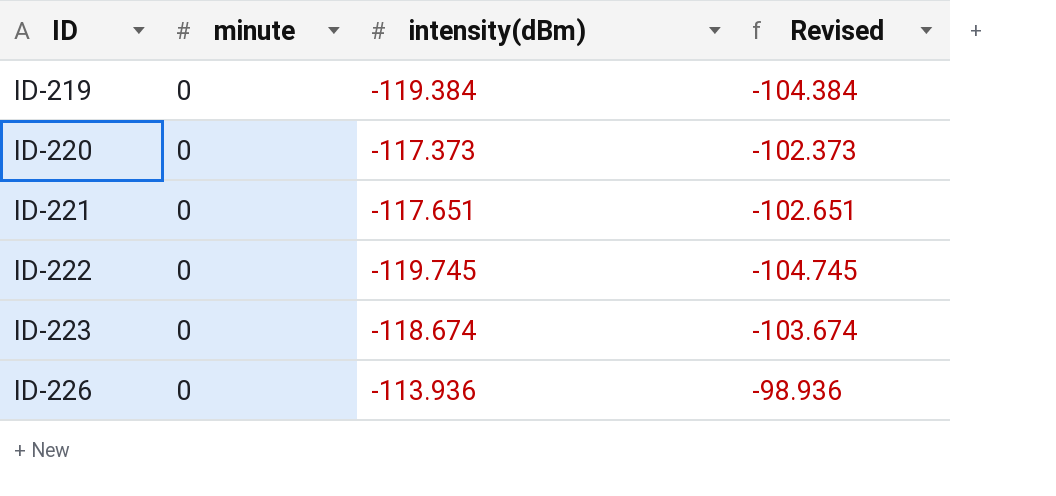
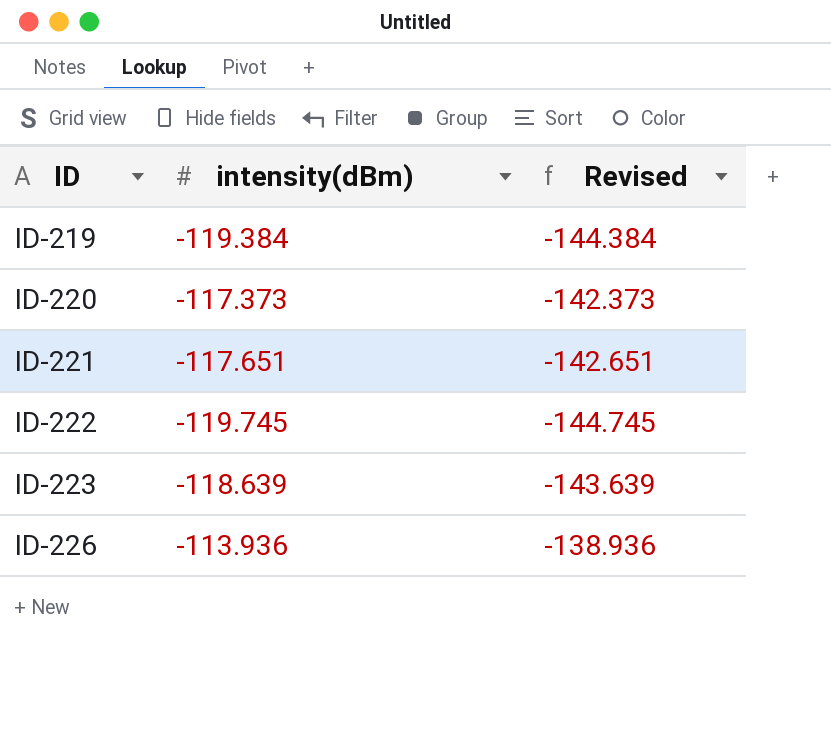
column minute | position: 2 -> none
column Revised | formula: [intensity(dBm)] + 15 -> [intensity(dBm)] - 25
ID-223 | intensity(dBm): -118.674 -> -118.639

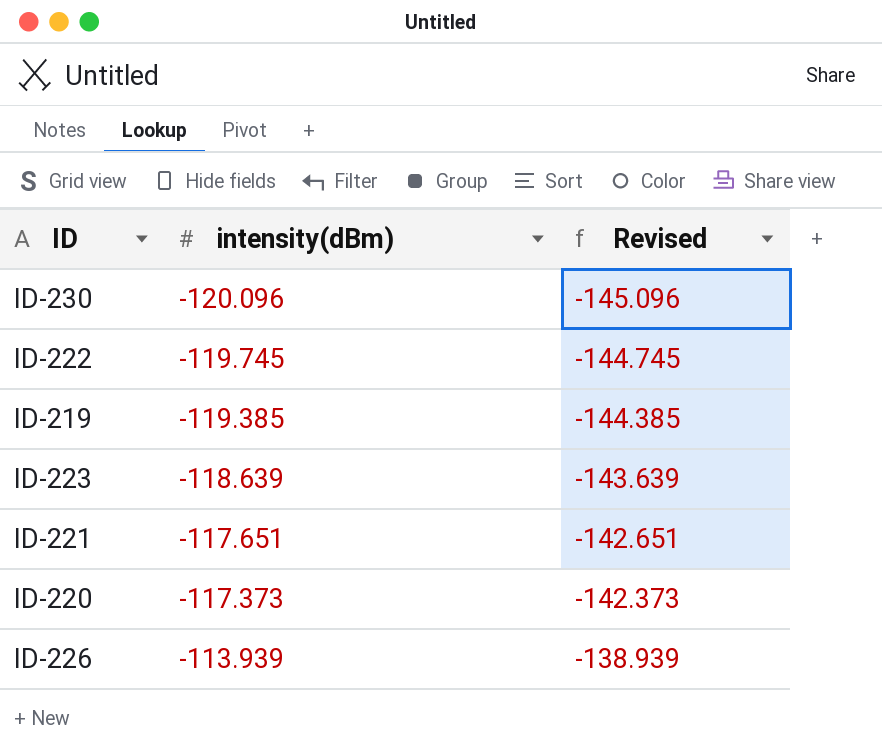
row order: ID ascending -> intensity(dBm) ascending
row ID-230: none -> -120.096 | -145.096
ID-219 | intensity(dBm): -119.384 -> -119.385
ID-219 | Revised: -144.384 -> -144.385
ID-226 | intensity(dBm): -113.936 -> -113.939
ID-226 | Revised: -138.936 -> -138.939

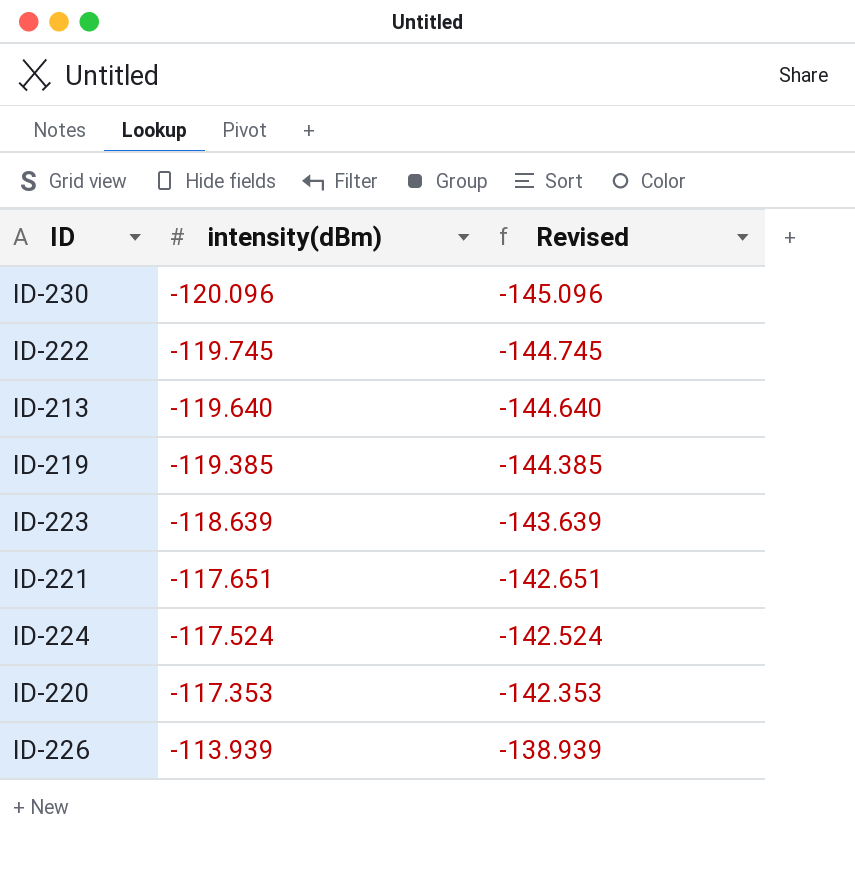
row ID-213: none -> -119.640 | -144.640
row ID-224: none -> -117.524 | -142.524
ID-220 | intensity(dBm): -117.373 -> -117.353
ID-220 | Revised: -142.373 -> -142.353

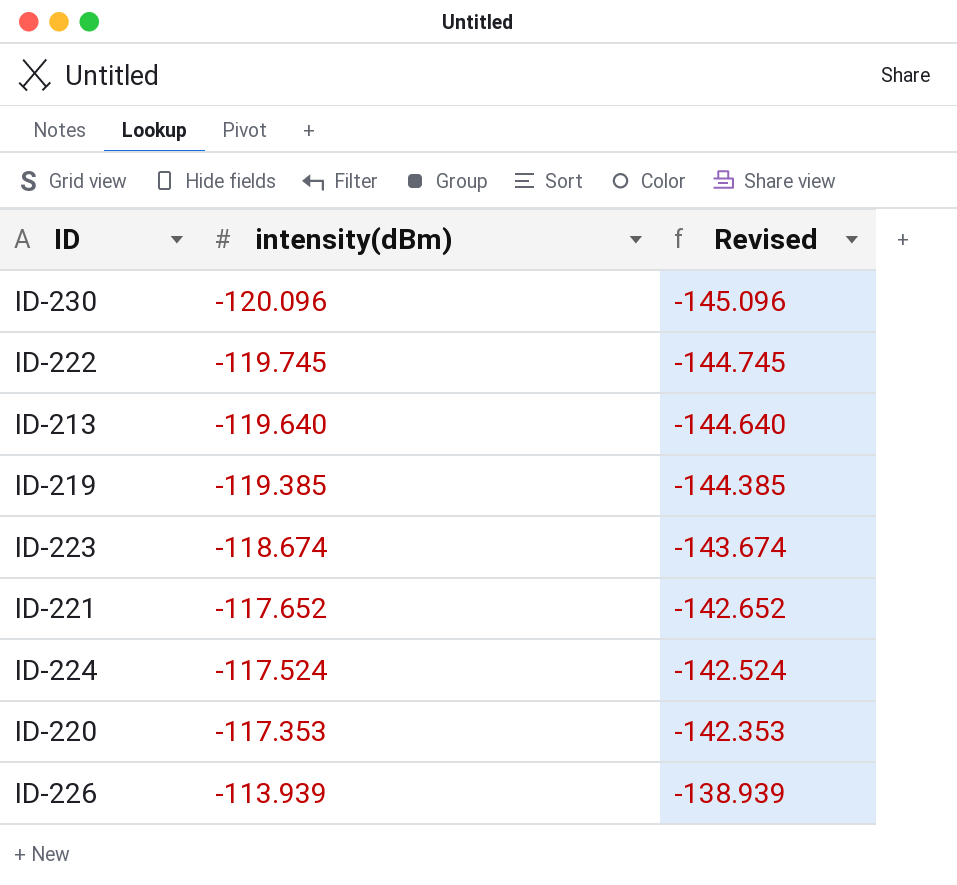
ID-223 | intensity(dBm): -118.639 -> -118.674
ID-223 | Revised: -143.639 -> -143.674
ID-221 | intensity(dBm): -117.651 -> -117.652
ID-221 | Revised: -142.651 -> -142.652

